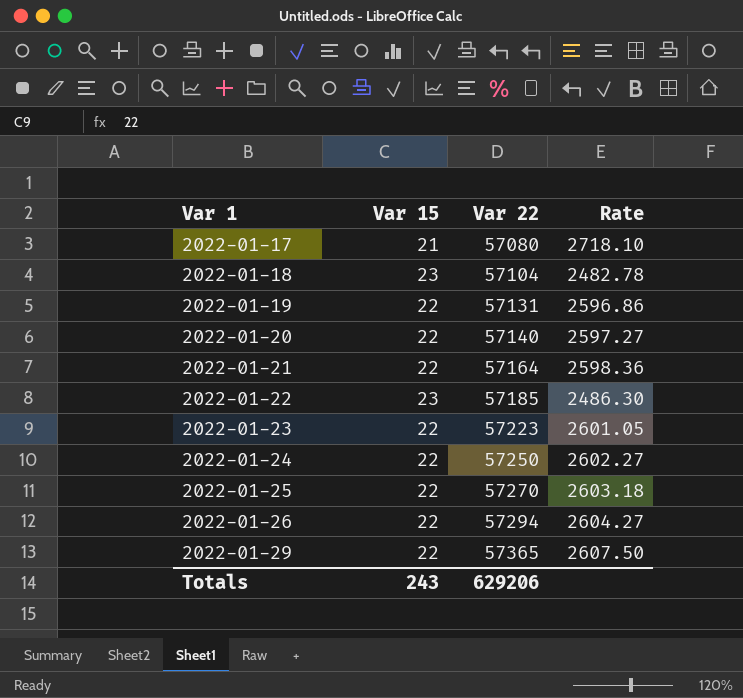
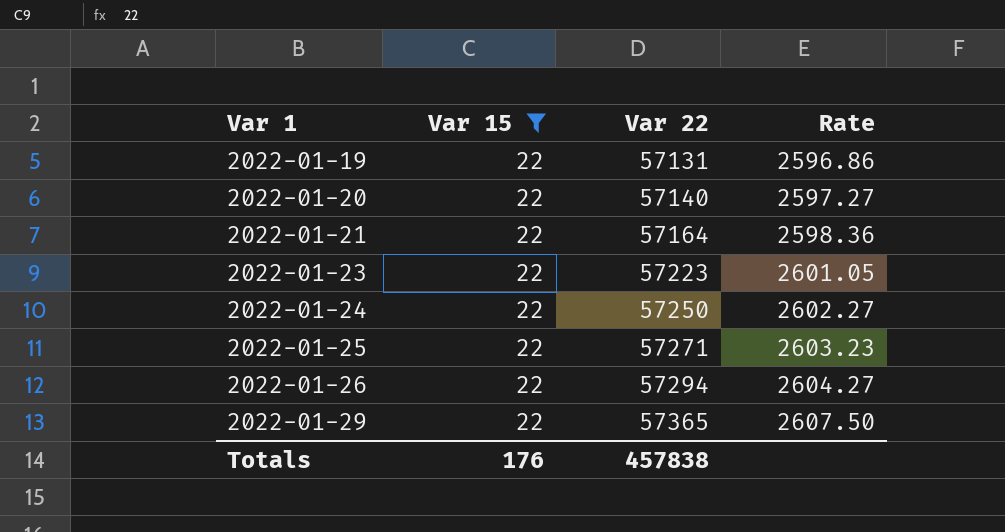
filter: none -> Var 15 = 22
2022-01-25 | Var 22: 57270 -> 57271
2022-01-25 | Rate: 2603.18 -> 2603.23
Totals | Var 15: 243 -> 176
Totals | Var 22: 629206 -> 457838

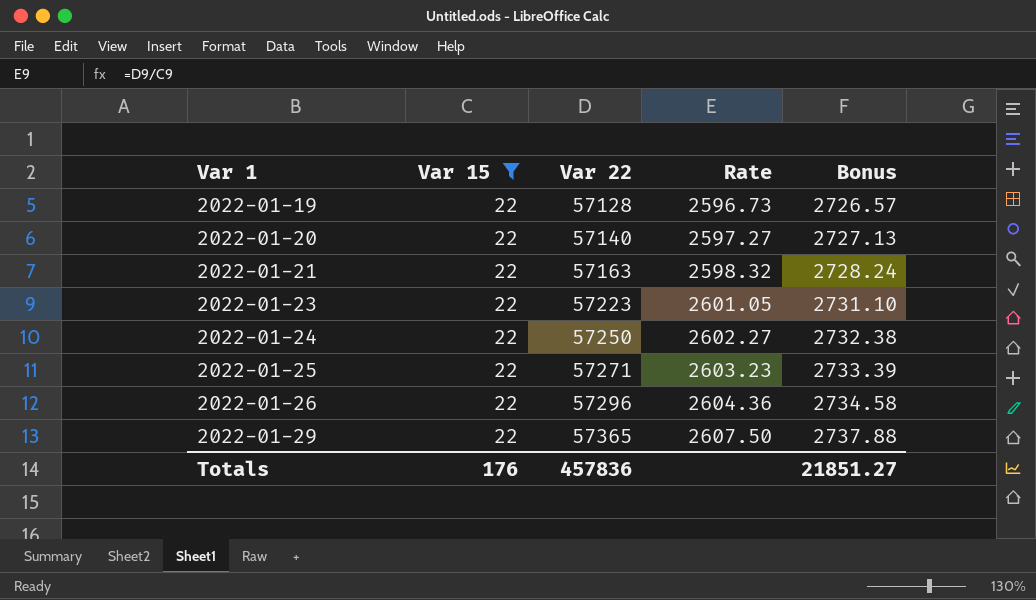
column Bonus | formula: none -> [Rate] * 1.05
2022-01-19 | Var 22: 57131 -> 57128
2022-01-19 | Rate: 2596.86 -> 2596.73
2022-01-21 | Var 22: 57164 -> 57163
2022-01-21 | Rate: 2598.36 -> 2598.32
2022-01-26 | Var 22: 57294 -> 57296
2022-01-26 | Rate: 2604.27 -> 2604.36
Totals | Var 22: 457838 -> 457836

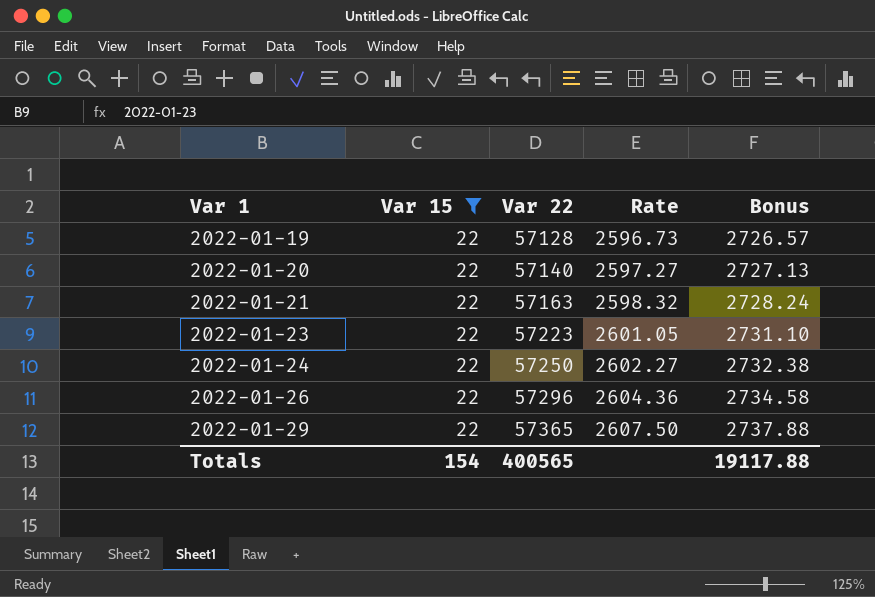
row 2022-01-25: 22 | 57271 | 2603.23 | 2733.39 -> none
Totals | Var 15: 176 -> 154
Totals | Var 22: 457836 -> 400565
Totals | Bonus: 21851.27 -> 19117.88

